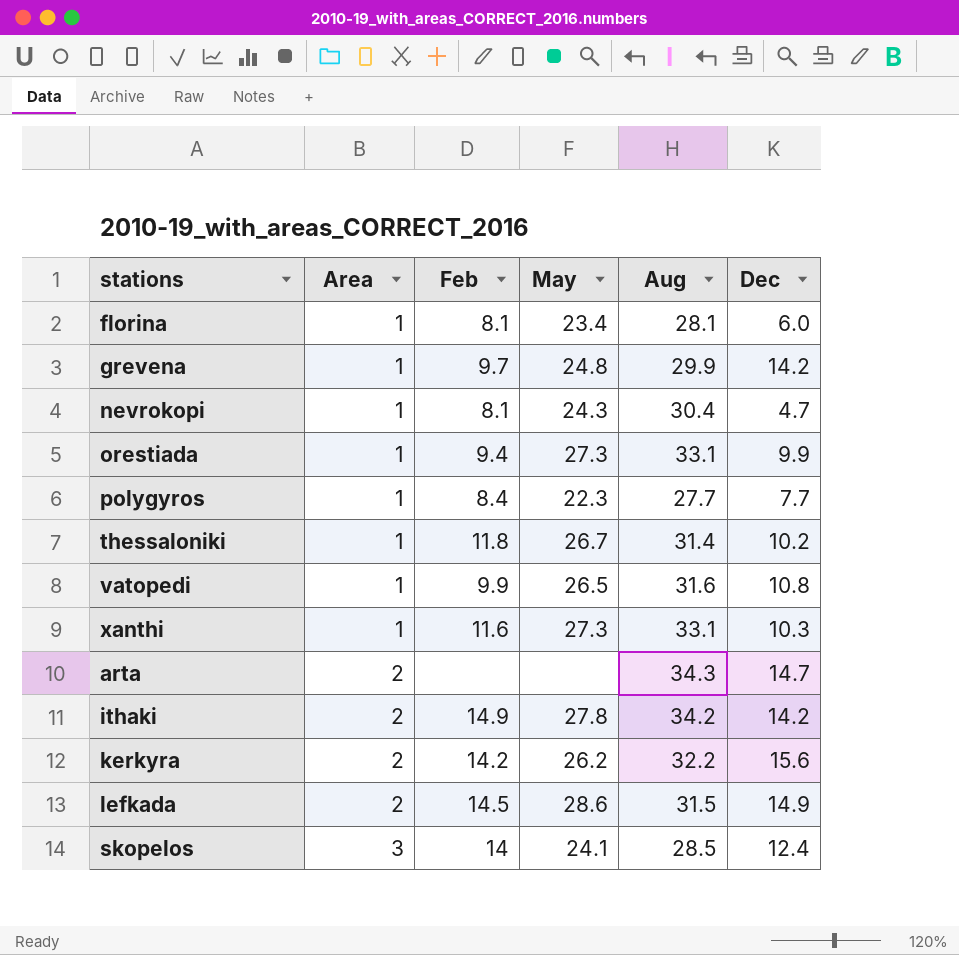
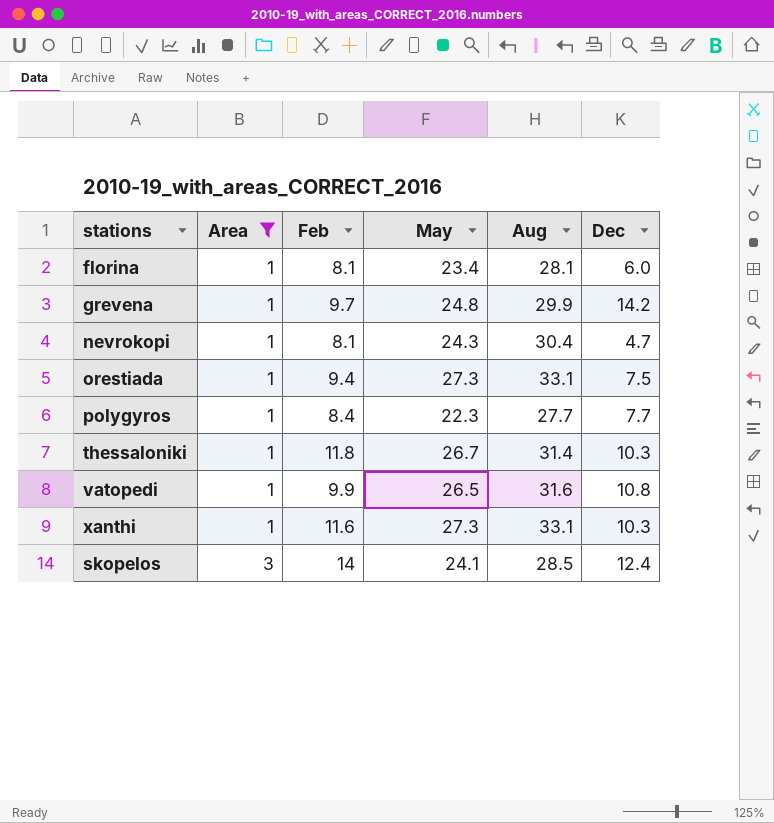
filter: none -> Area != 2
orestiada | Dec: 9.9 -> 7.5
thessaloniki | Dec: 10.2 -> 10.3

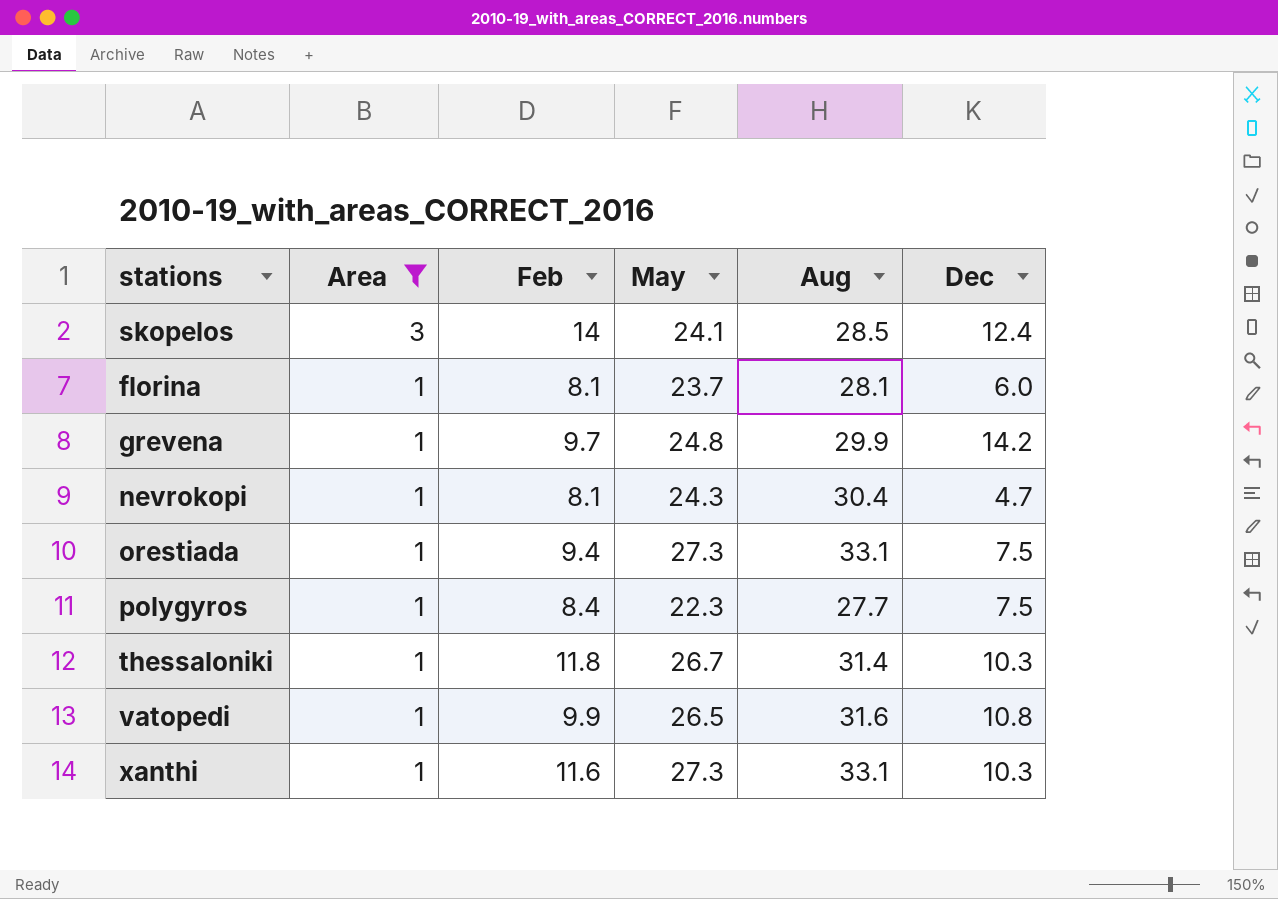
row order: Area ascending -> Area descending
florina | May: 23.4 -> 23.7
polygyros | Dec: 7.7 -> 7.5

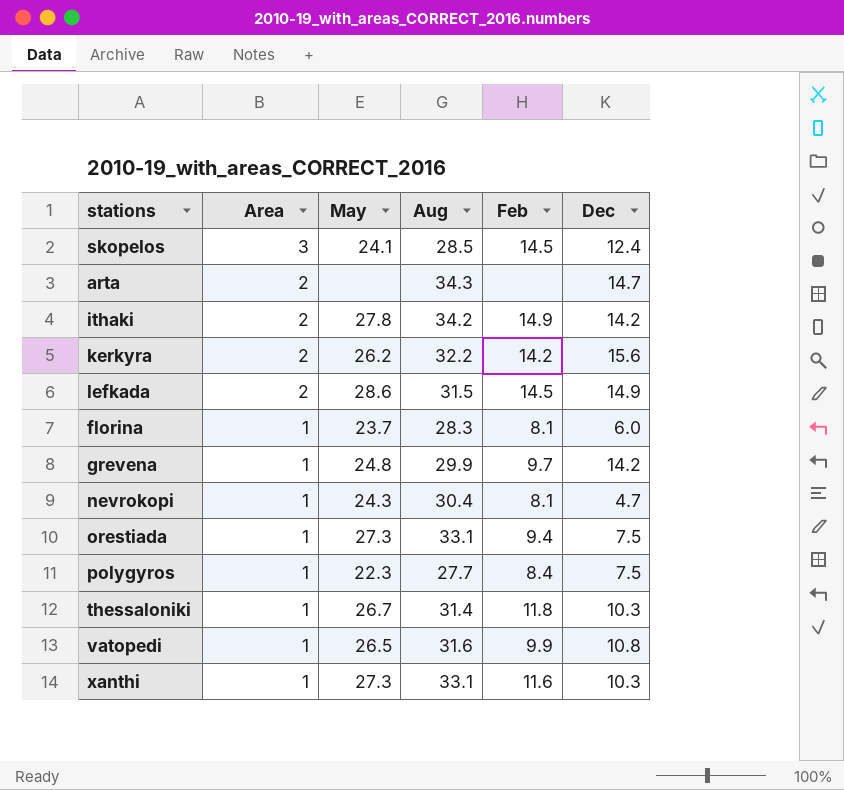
filter: Area != 2 -> none
column Feb | position: 3 -> 5
skopelos | Feb: 14 -> 14.5
florina | Aug: 28.1 -> 28.3

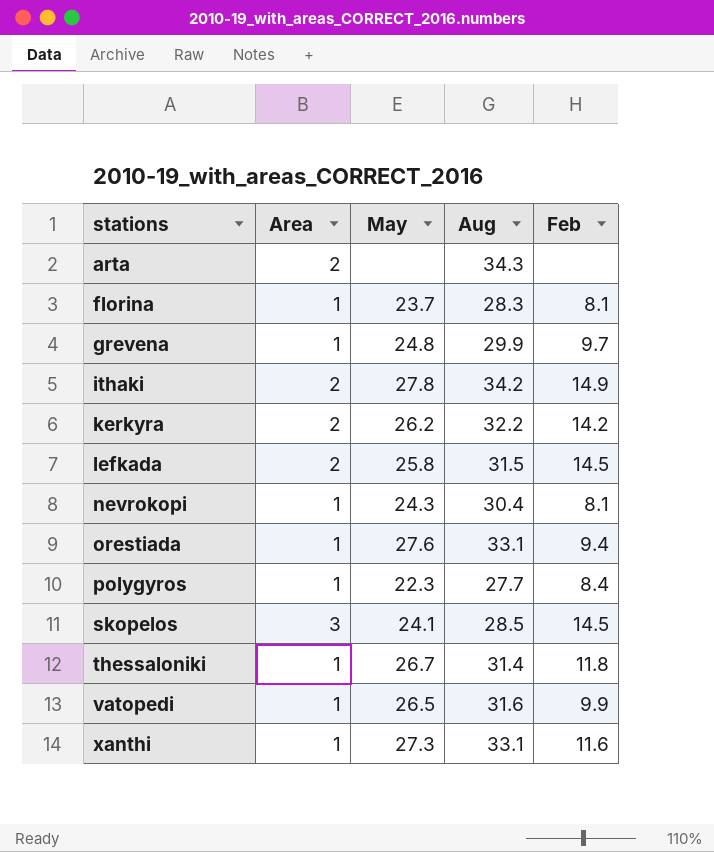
row order: Area descending -> stations ascending
column Dec | position: 6 -> none
lefkada | May: 28.6 -> 25.8
orestiada | May: 27.3 -> 27.6

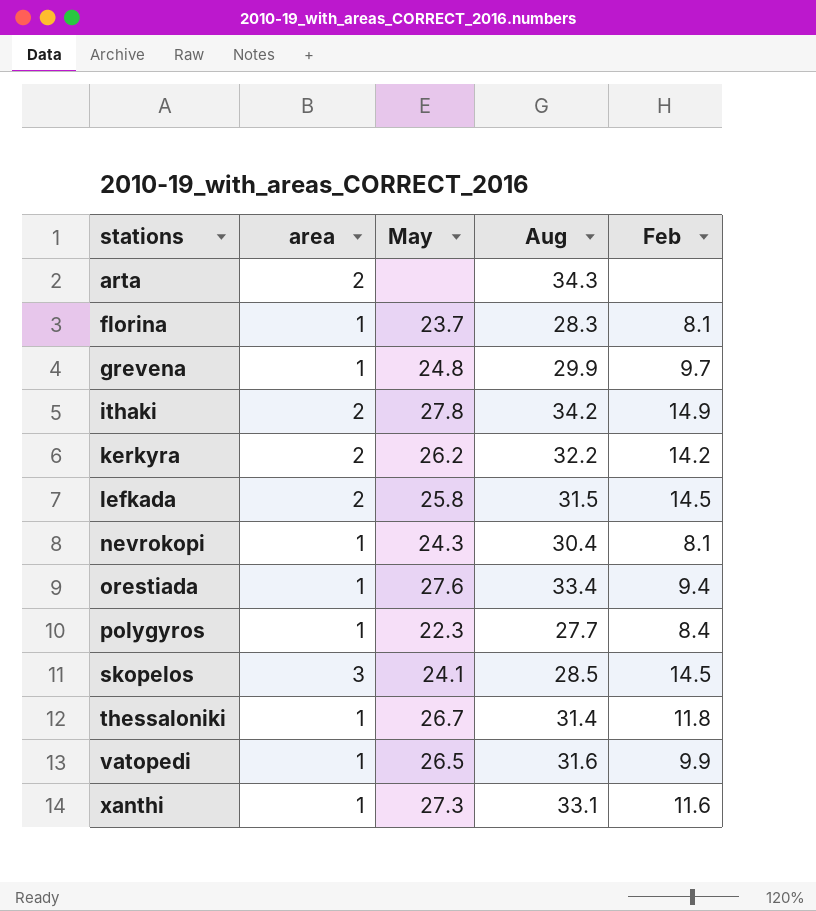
column name: Area -> area
orestiada | Aug: 33.1 -> 33.4

